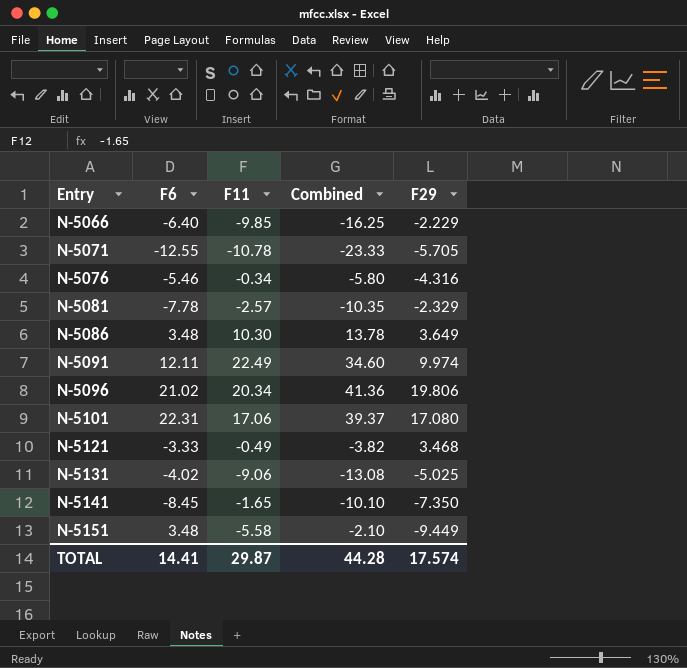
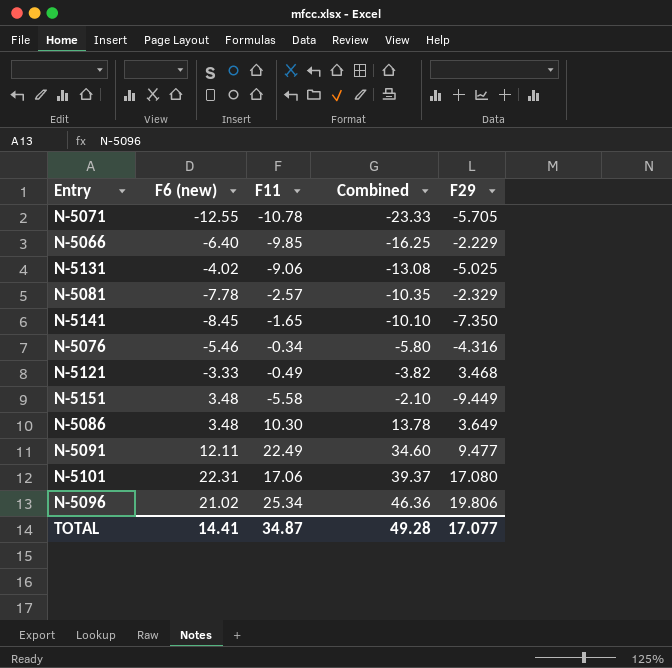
row order: Entry ascending -> Combined ascending
column name: F6 -> F6 (new)
N-5091 | F29: 9.974 -> 9.477
N-5096 | F11: 20.34 -> 25.34
N-5096 | Combined: 41.36 -> 46.36
TOTAL | F11: 29.87 -> 34.87
TOTAL | Combined: 44.28 -> 49.28
TOTAL | F29: 17.574 -> 17.077

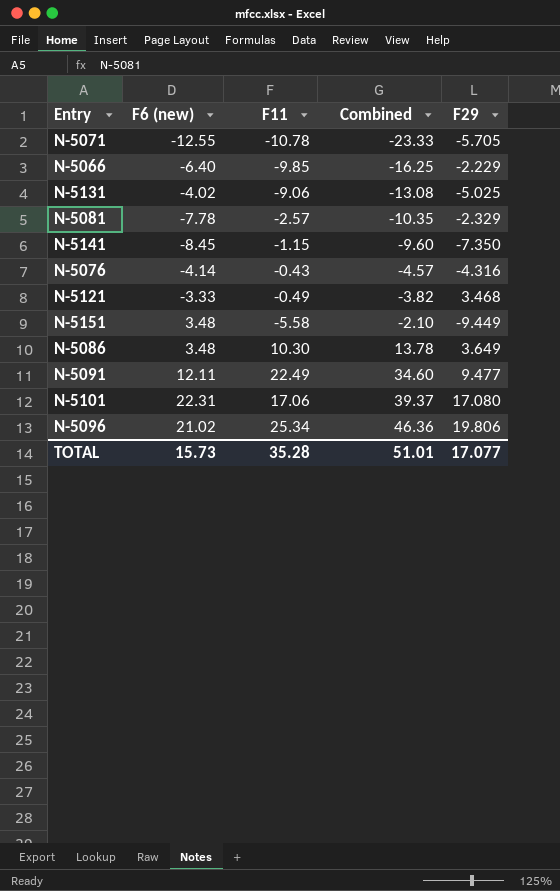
N-5141 | F11: -1.65 -> -1.15
N-5141 | Combined: -10.10 -> -9.60
N-5076 | F6 (new): -5.46 -> -4.14
N-5076 | F11: -0.34 -> -0.43
N-5076 | Combined: -5.80 -> -4.57
TOTAL | F6 (new): 14.41 -> 15.73
TOTAL | F11: 34.87 -> 35.28
TOTAL | Combined: 49.28 -> 51.01

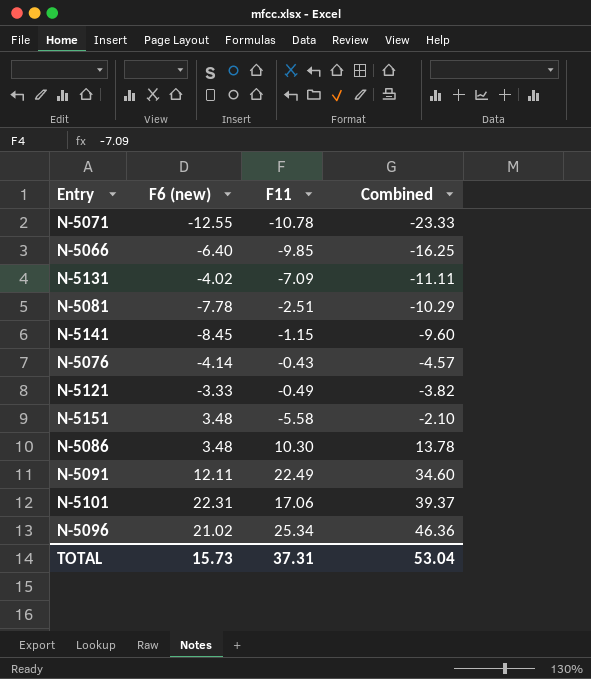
column F29 | position: 5 -> none
N-5131 | F11: -9.06 -> -7.09
N-5131 | Combined: -13.08 -> -11.11
N-5081 | F11: -2.57 -> -2.51
N-5081 | Combined: -10.35 -> -10.29
TOTAL | F11: 35.28 -> 37.31
TOTAL | Combined: 51.01 -> 53.04

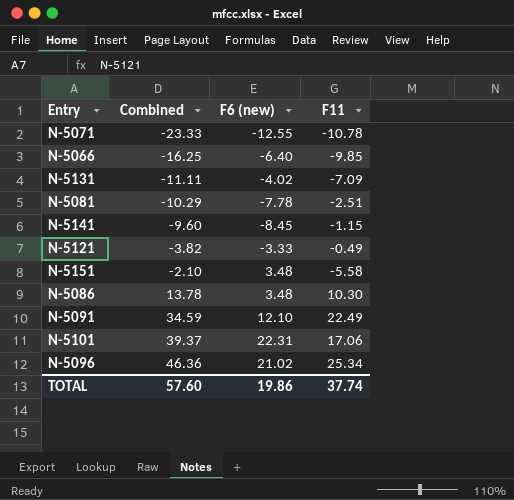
column Combined | position: 4 -> 2
row N-5076: -4.14 | -0.43 | -4.57 -> none
N-5091 | Combined: 34.60 -> 34.59
N-5091 | F6 (new): 12.11 -> 12.10
TOTAL | Combined: 53.04 -> 57.60
TOTAL | F6 (new): 15.73 -> 19.86
TOTAL | F11: 37.31 -> 37.74

